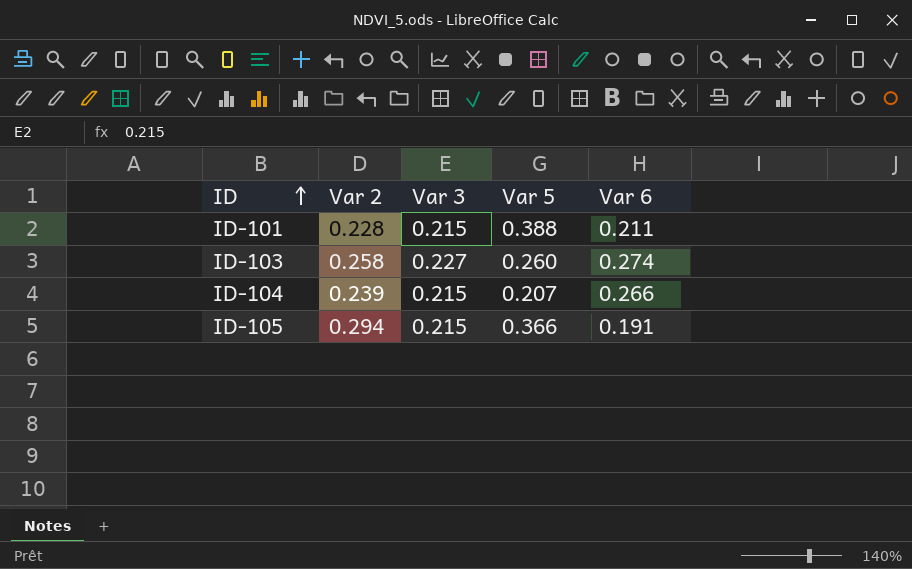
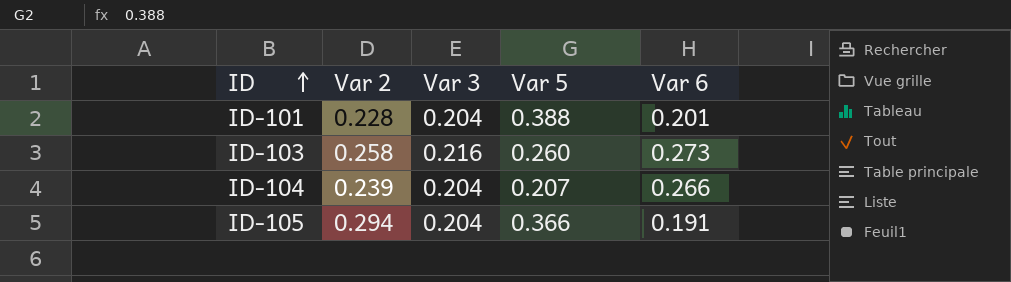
ID-101 | Var 3: 0.215 -> 0.204
ID-101 | Var 6: 0.211 -> 0.201
ID-103 | Var 3: 0.227 -> 0.216
ID-103 | Var 6: 0.274 -> 0.273
ID-104 | Var 3: 0.215 -> 0.204
ID-105 | Var 3: 0.215 -> 0.204

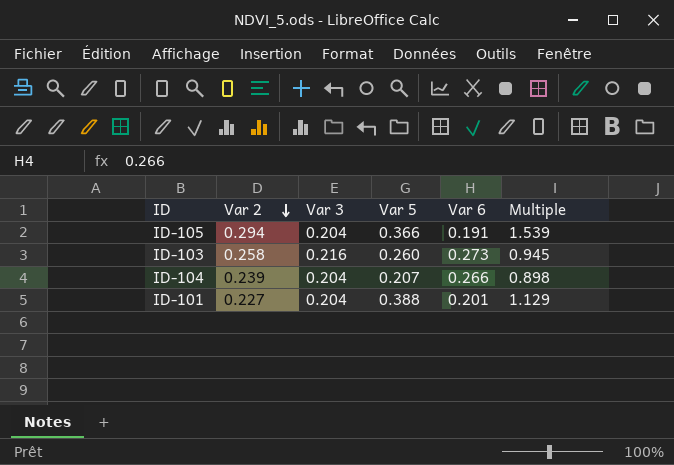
row order: ID ascending -> Var 2 descending
column Multiple | formula: none -> [Var 2] / [Var 6]
ID-101 | Var 2: 0.228 -> 0.227

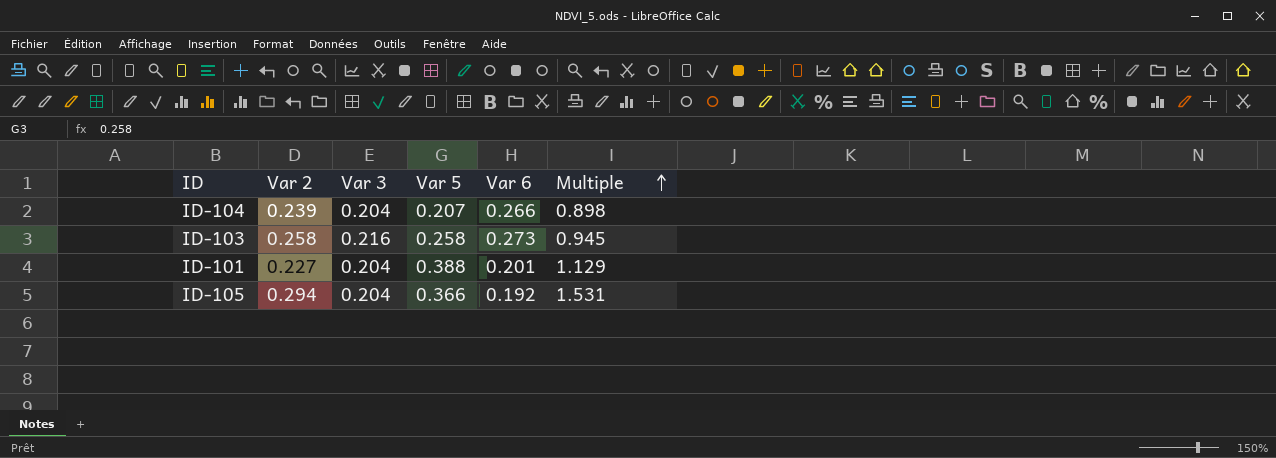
row order: Var 2 descending -> Multiple ascending
ID-103 | Var 5: 0.260 -> 0.258
ID-105 | Var 6: 0.191 -> 0.192
ID-105 | Multiple: 1.539 -> 1.531

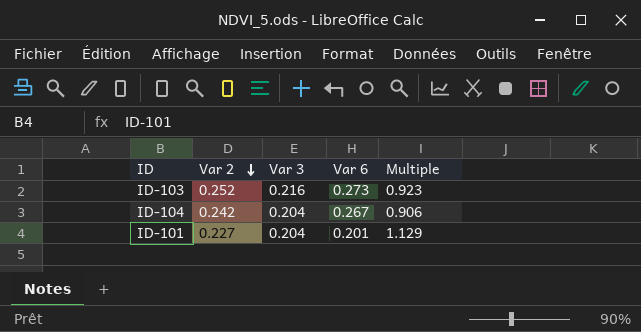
row order: Multiple ascending -> Var 2 descending
column Var 5 | position: 4 -> none
row ID-105: 0.294 | 0.204 | 0.366 | 0.192 | 1.531 -> none
ID-103 | Var 2: 0.258 -> 0.252
ID-103 | Multiple: 0.945 -> 0.923
ID-104 | Var 2: 0.239 -> 0.242
ID-104 | Var 6: 0.266 -> 0.267
ID-104 | Multiple: 0.898 -> 0.906

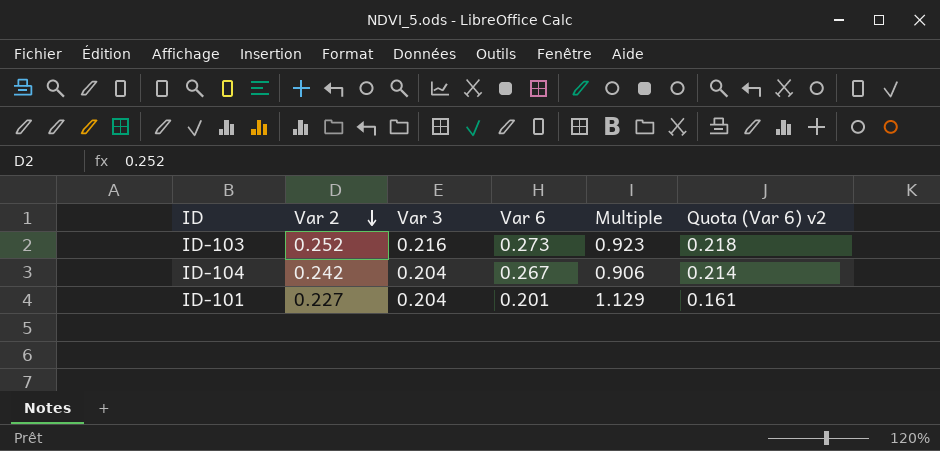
column Quota (Var 6) v2 | formula: none -> [Var 6] * 0.8

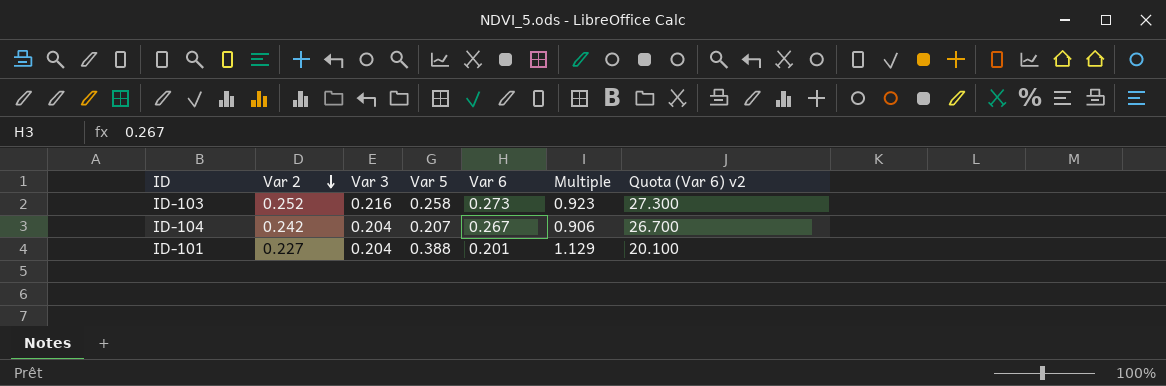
column Var 5 | position: none -> 4
column Quota (Var 6) v2 | formula: [Var 6] * 0.8 -> [Var 6] * 100

